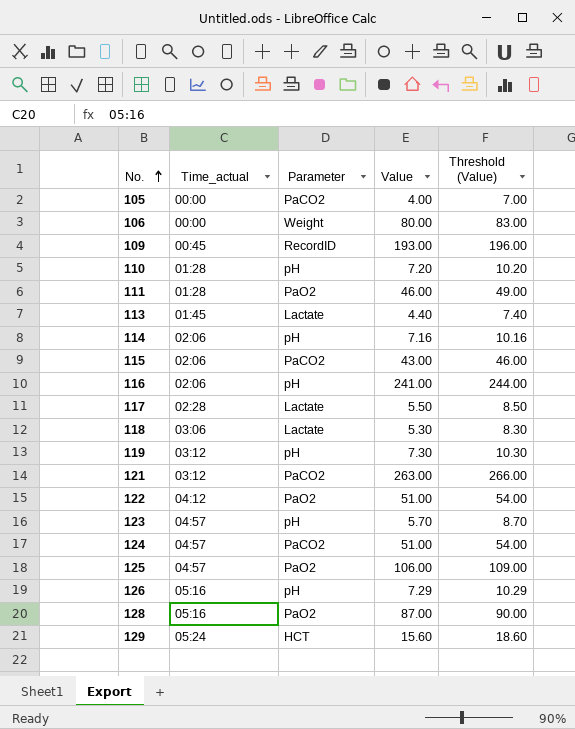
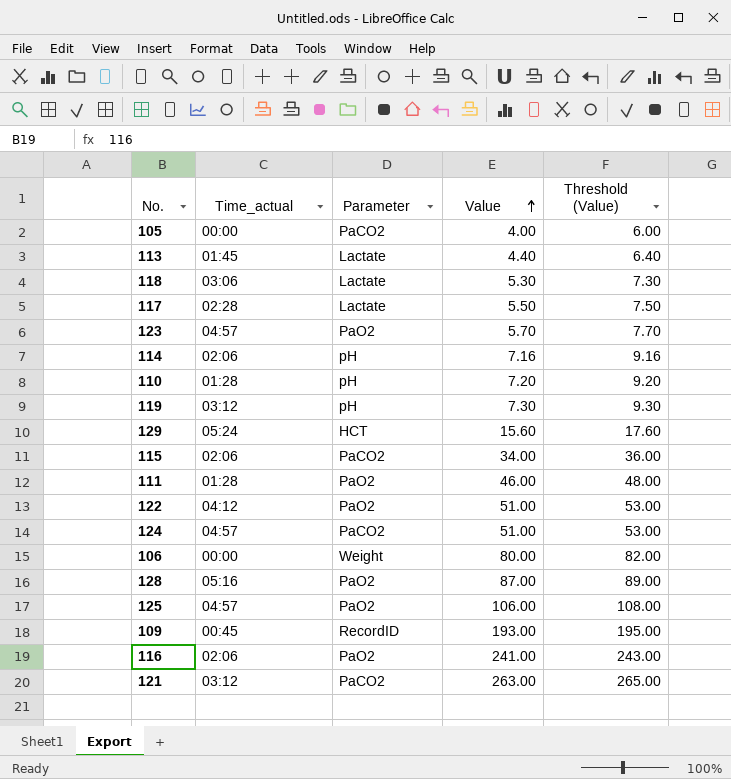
row order: No. ascending -> Value ascending
column Threshold (Value) | formula: [Value] + 3 -> [Value] + 2
row 126: 05:16 | pH | 7.29 | 10.29 -> none
123 | Parameter: pH -> PaO2
115 | Value: 43.00 -> 34.00
116 | Parameter: pH -> PaO2

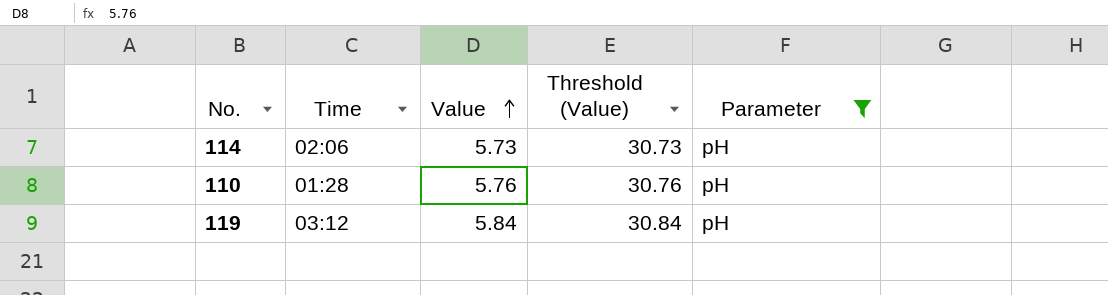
filter: none -> Parameter = pH
column name: Time_actual -> Time
column Threshold (Value) | formula: [Value] + 2 -> [Value] + 25
column Parameter | position: 3 -> 5
114 | Value: 7.16 -> 5.73
110 | Value: 7.20 -> 5.76
119 | Value: 7.30 -> 5.84

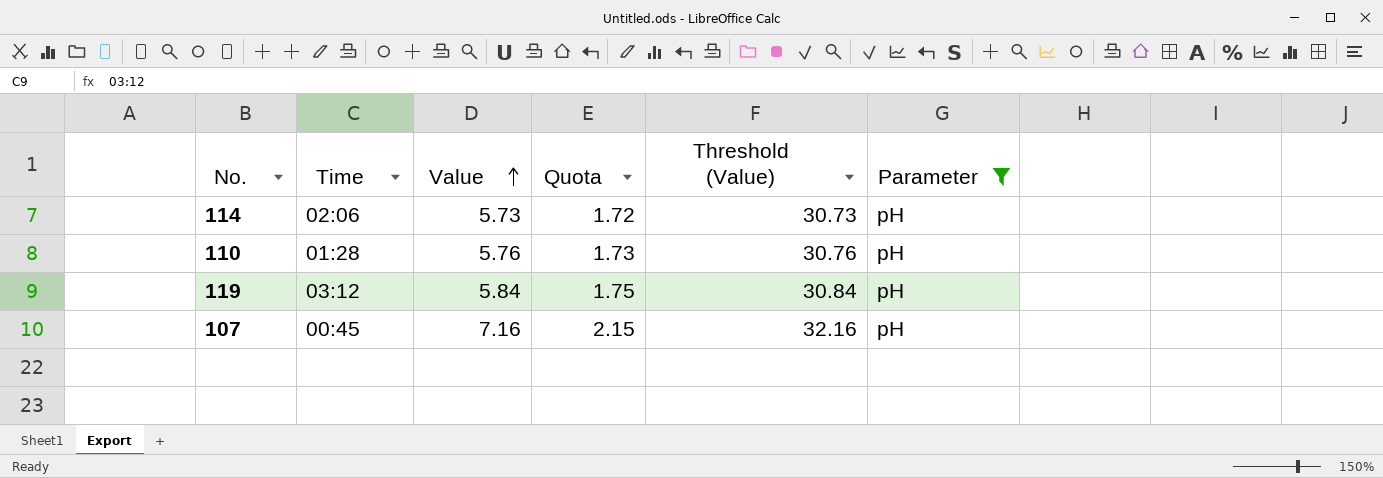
column Quota | formula: none -> [Value] * 0.3
row 107: none -> 00:45 | 7.16 | 2.15 | 32.16 | pH

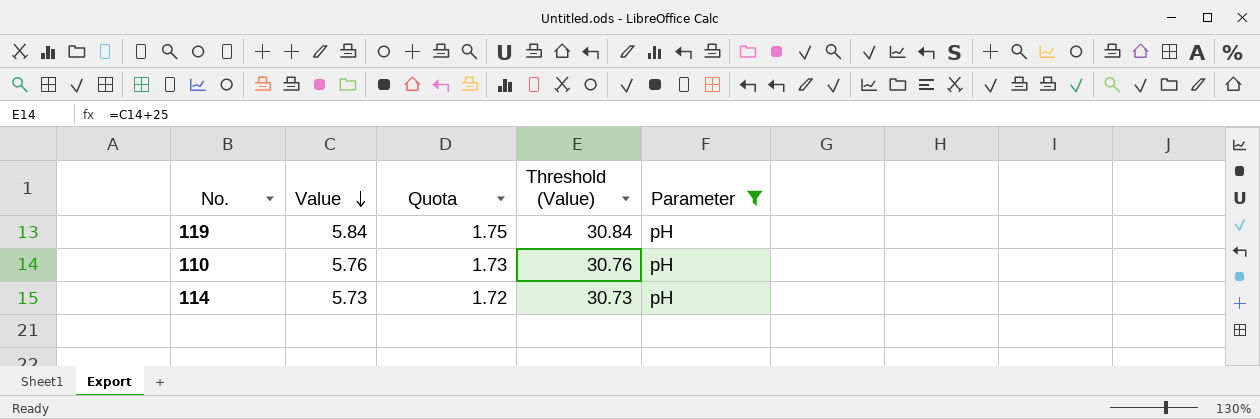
row order: Value ascending -> Value descending
column Time | position: 2 -> none
row 107: 00:45 | 7.16 | 2.15 | 32.16 | pH -> none

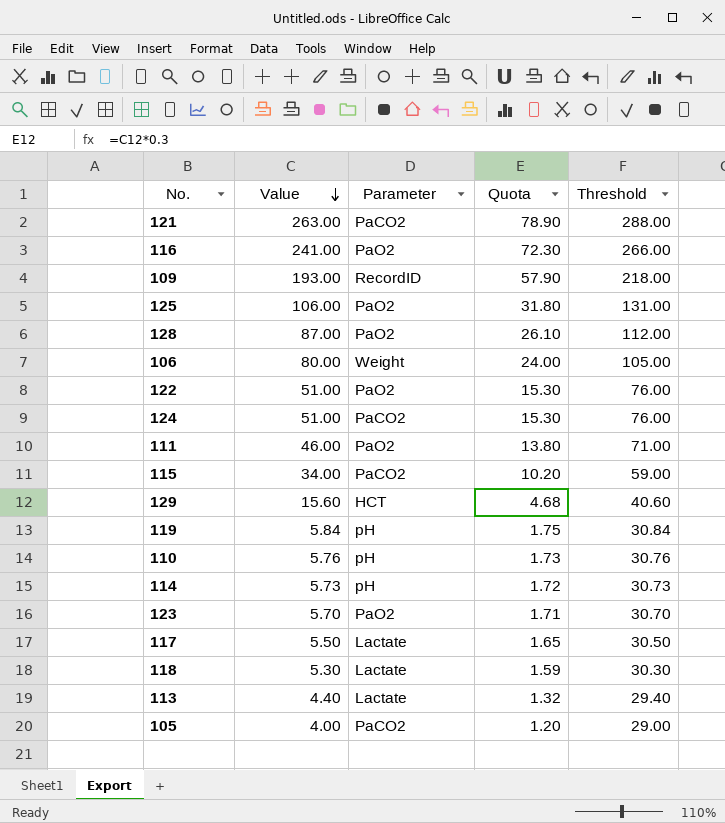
filter: Parameter = pH -> none
column Parameter | position: 5 -> 3
column name: Threshold (Value) -> Threshold

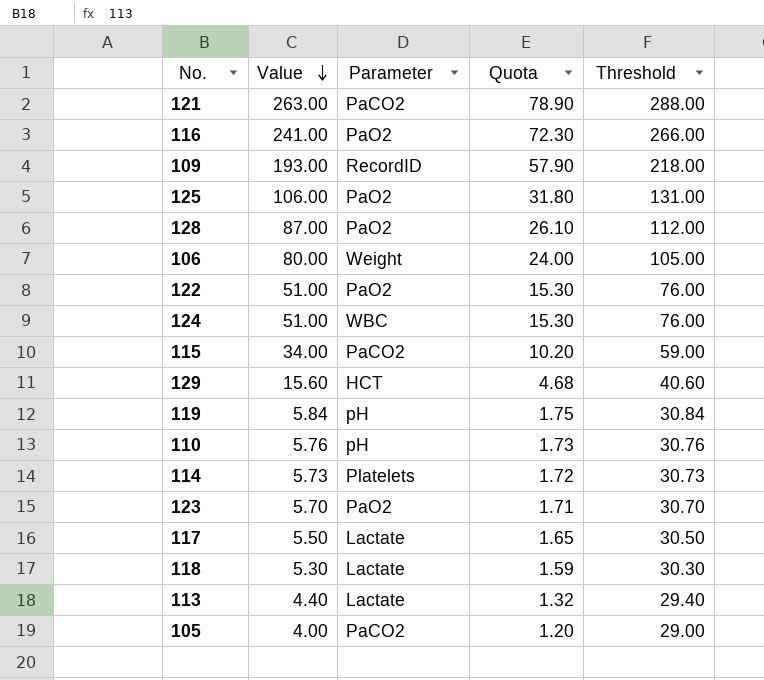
row 111: 46.00 | PaO2 | 13.80 | 71.00 -> none
124 | Parameter: PaCO2 -> WBC
114 | Parameter: pH -> Platelets

